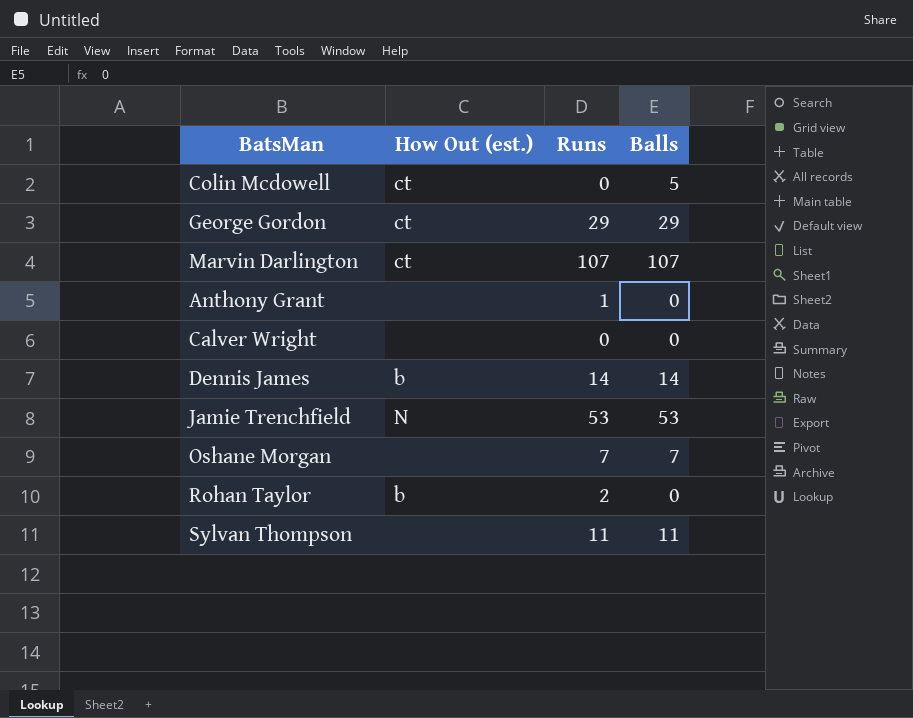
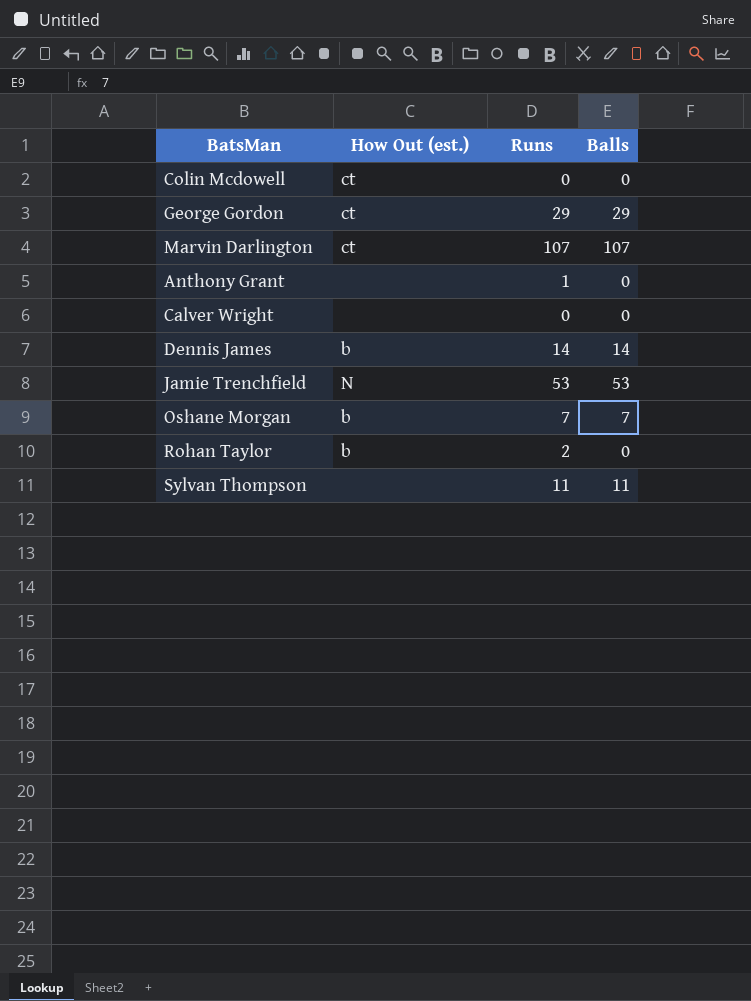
Colin Mcdowell | Balls: 5 -> 0
Oshane Morgan | How Out (est.): none -> b

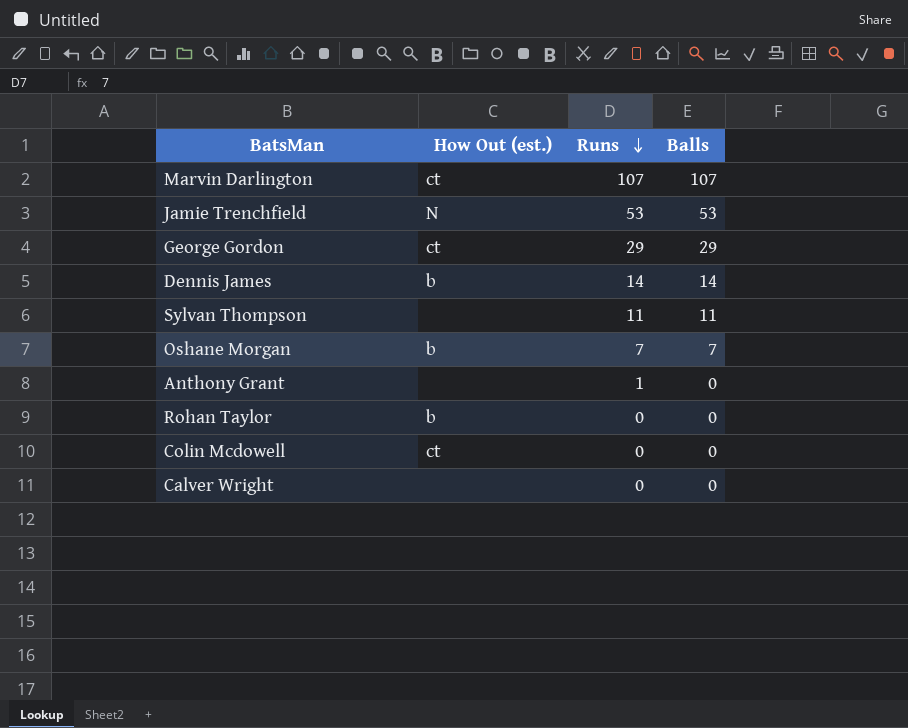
row order: none -> Runs descending
Rohan Taylor | Runs: 2 -> 0

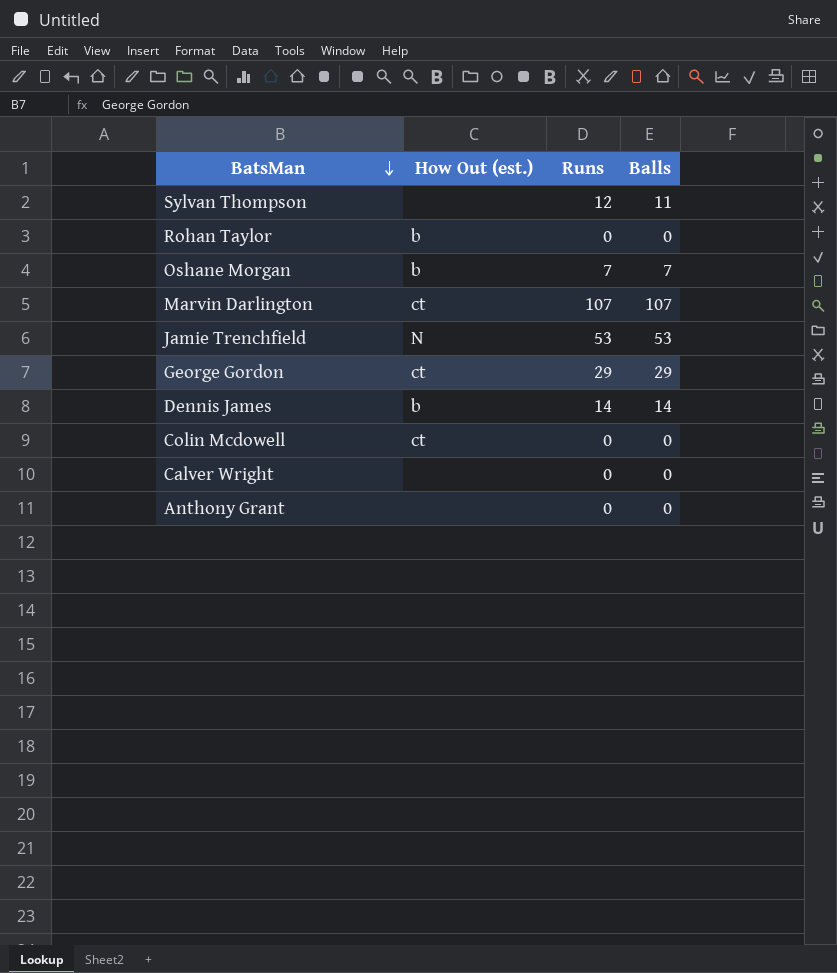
row order: Runs descending -> BatsMan descending
Sylvan Thompson | Runs: 11 -> 12
Anthony Grant | Runs: 1 -> 0

